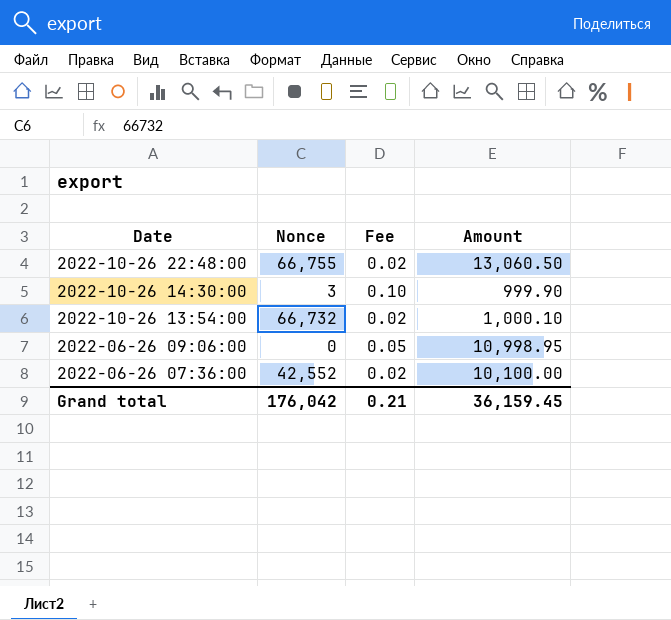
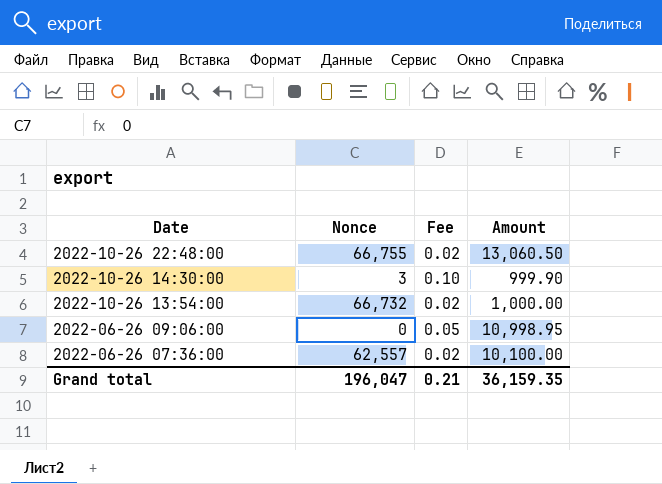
2022-10-26 13:54:00 | Amount: 1,000.10 -> 1,000.00
2022-06-26 07:36:00 | Nonce: 42,552 -> 62,557
Grand total | Nonce: 176,042 -> 196,047
Grand total | Amount: 36,159.45 -> 36,159.35

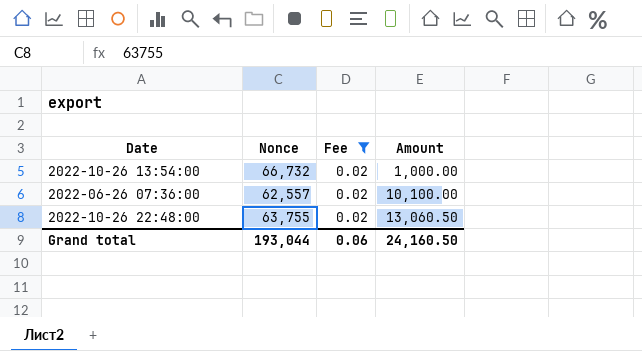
filter: none -> Fee = 0.02
row order: Date descending -> Amount ascending
2022-10-26 22:48:00 | Nonce: 66,755 -> 63,755
Grand total | Nonce: 196,047 -> 193,044
Grand total | Fee: 0.21 -> 0.06
Grand total | Amount: 36,159.35 -> 24,160.50

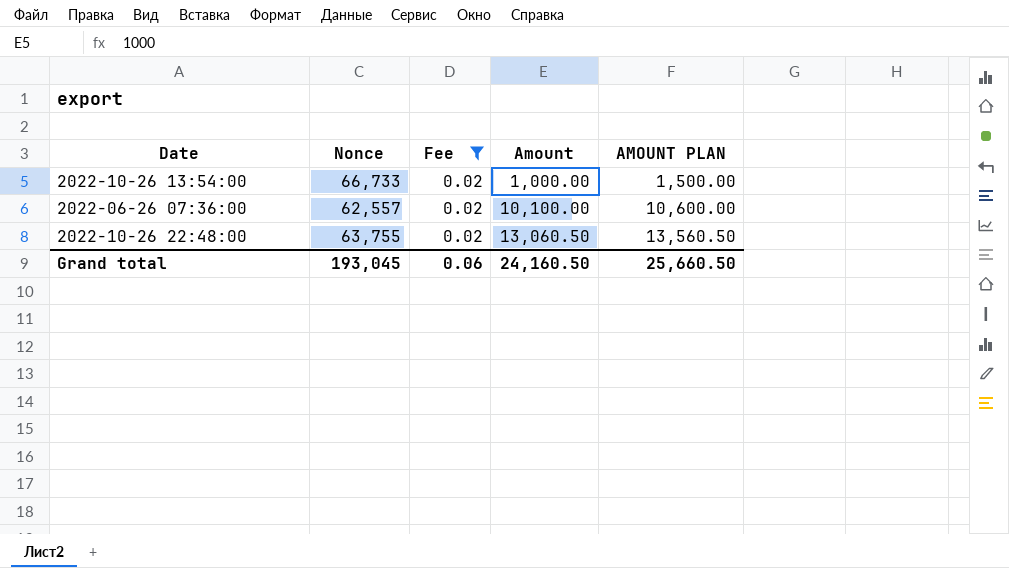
column AMOUNT PLAN | formula: none -> [Amount] + 500
2022-10-26 13:54:00 | Nonce: 66,732 -> 66,733
Grand total | Nonce: 193,044 -> 193,045

